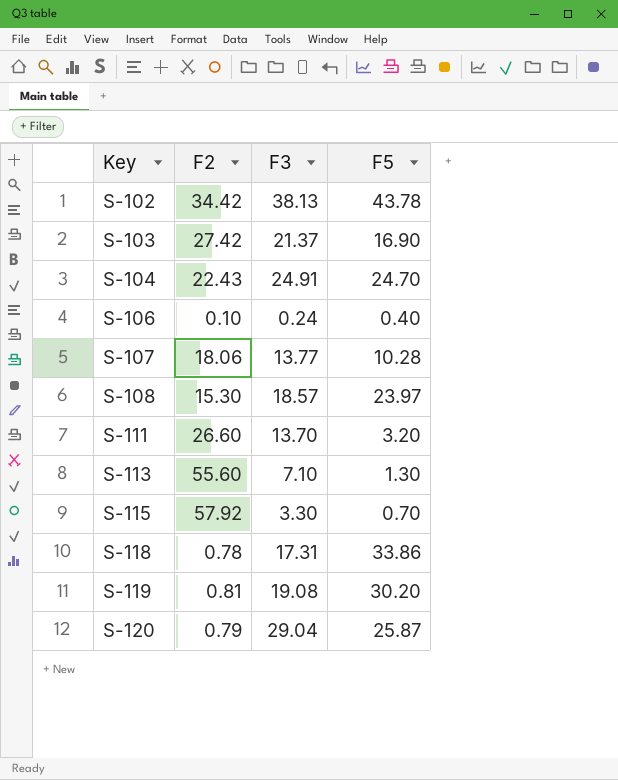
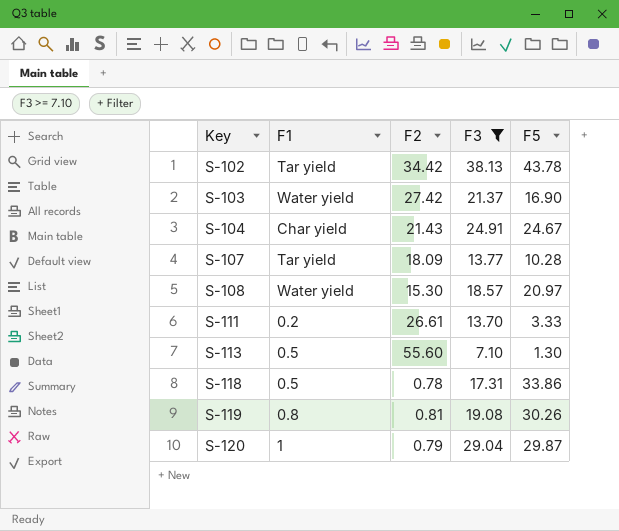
filter: none -> F3 >= 7.10
column F1 | position: none -> 2
S-104 | F2: 22.43 -> 21.43
S-104 | F5: 24.70 -> 24.67
S-107 | F2: 18.06 -> 18.09
S-108 | F5: 23.97 -> 20.97
S-111 | F2: 26.60 -> 26.61
S-111 | F5: 3.20 -> 3.33
S-119 | F5: 30.20 -> 30.26
S-120 | F5: 25.87 -> 29.87

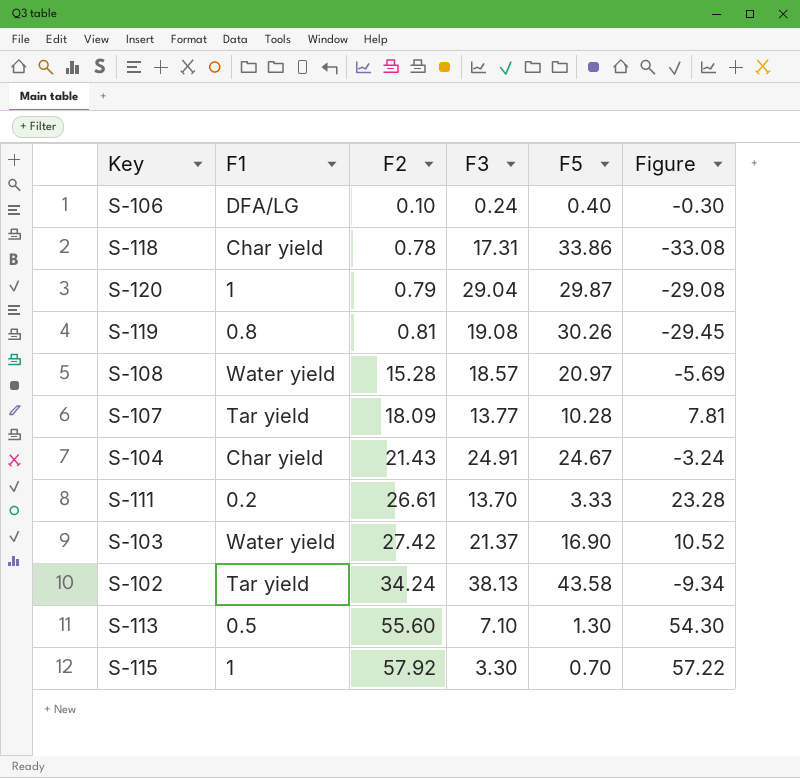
filter: F3 >= 7.10 -> none
row order: Key ascending -> F2 ascending
column Figure | formula: none -> [F2] - [F5]
S-118 | F1: 0.5 -> Char yield
S-108 | F2: 15.30 -> 15.28
S-102 | F2: 34.42 -> 34.24
S-102 | F5: 43.78 -> 43.58

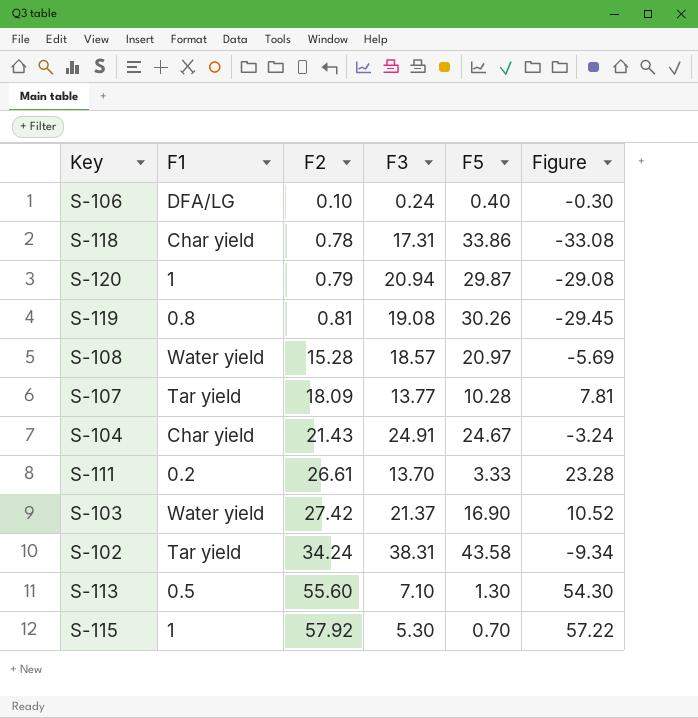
S-120 | F3: 29.04 -> 20.94
S-102 | F3: 38.13 -> 38.31
S-115 | F3: 3.30 -> 5.30

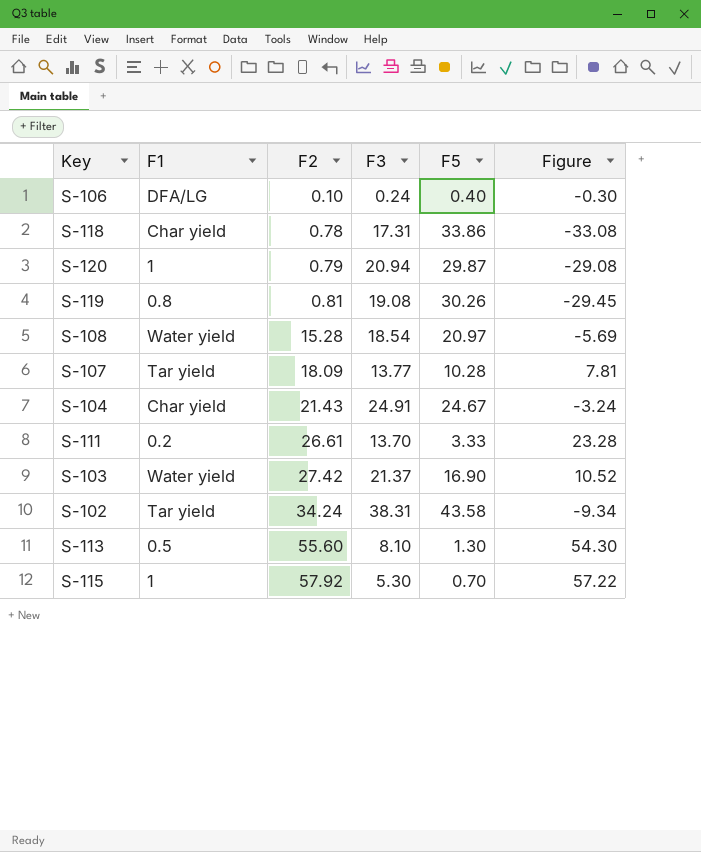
S-108 | F3: 18.57 -> 18.54
S-113 | F3: 7.10 -> 8.10

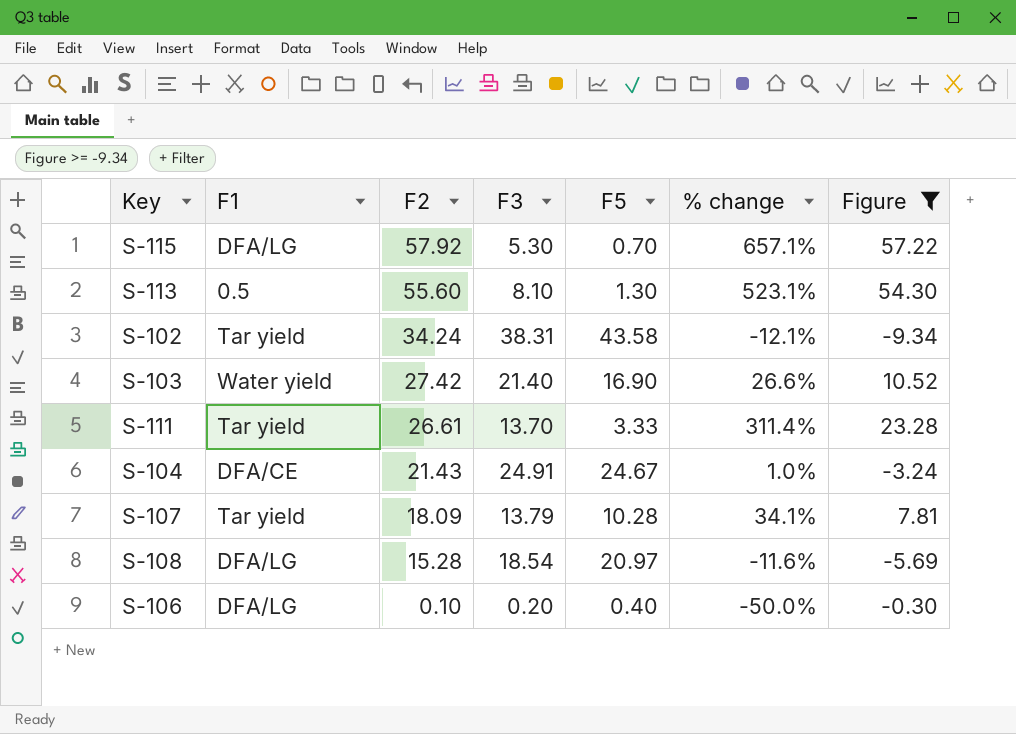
filter: none -> Figure >= -9.34
row order: F2 ascending -> F2 descending
column % change | formula: none -> ([F3] - [F5]) / [F5]
S-115 | F1: 1 -> DFA/LG
S-103 | F3: 21.37 -> 21.40
S-111 | F1: 0.2 -> Tar yield
S-104 | F1: Char yield -> DFA/CE
S-107 | F3: 13.77 -> 13.79
S-108 | F1: Water yield -> DFA/LG
S-106 | F3: 0.24 -> 0.20

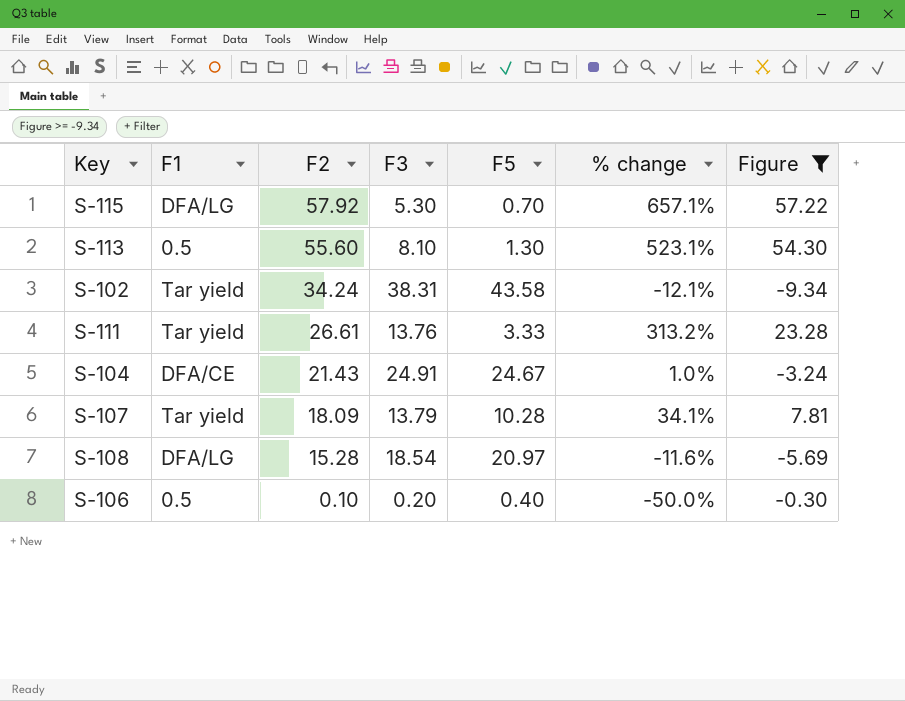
row S-103: Water yield | 27.42 | 21.40 | 16.90 | 26.6% | 10.52 -> none
S-111 | F3: 13.70 -> 13.76
S-111 | % change: 311.4% -> 313.2%
S-106 | F1: DFA/LG -> 0.5

